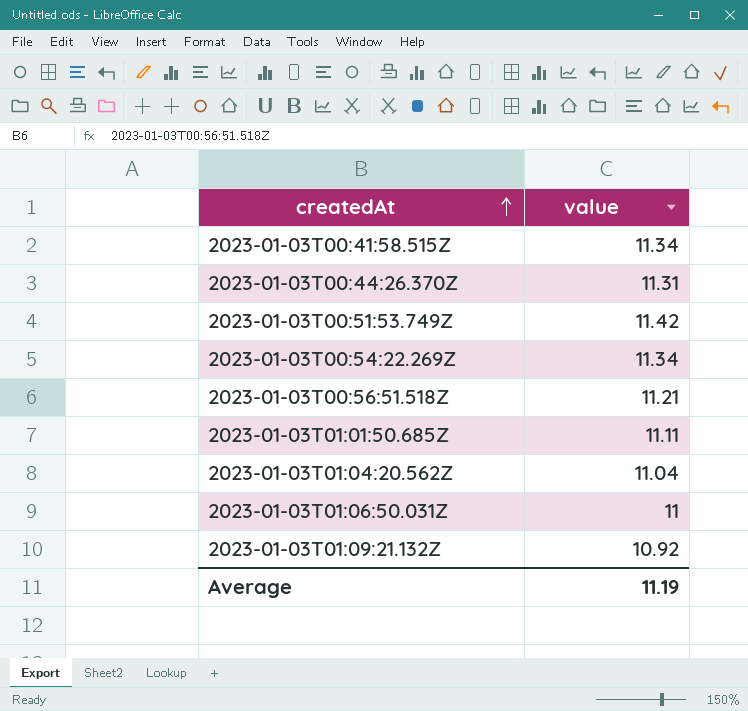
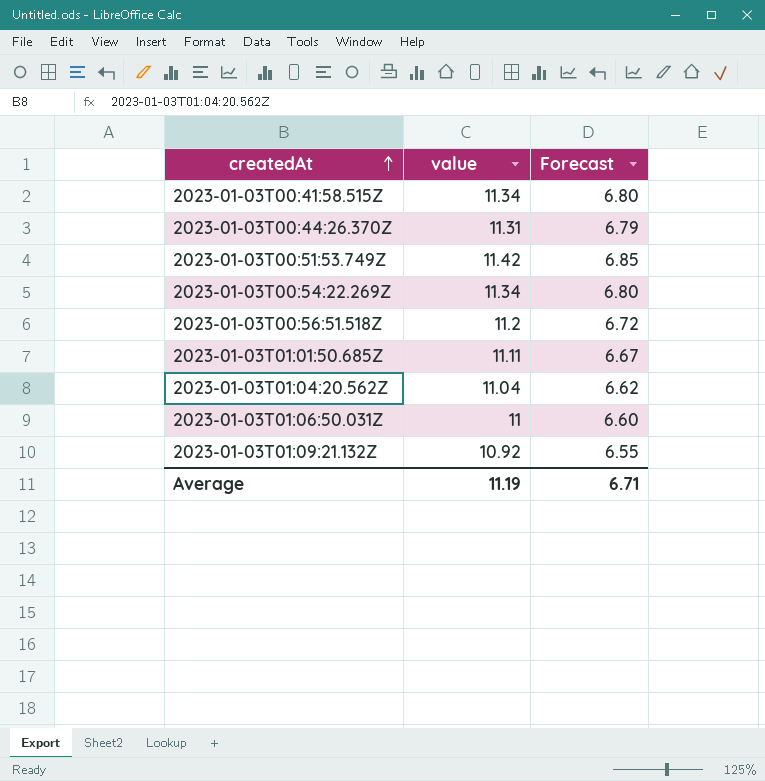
column Forecast | formula: none -> [value] * 0.6
2023-01-03T00:56:51.518Z | value: 11.21 -> 11.2

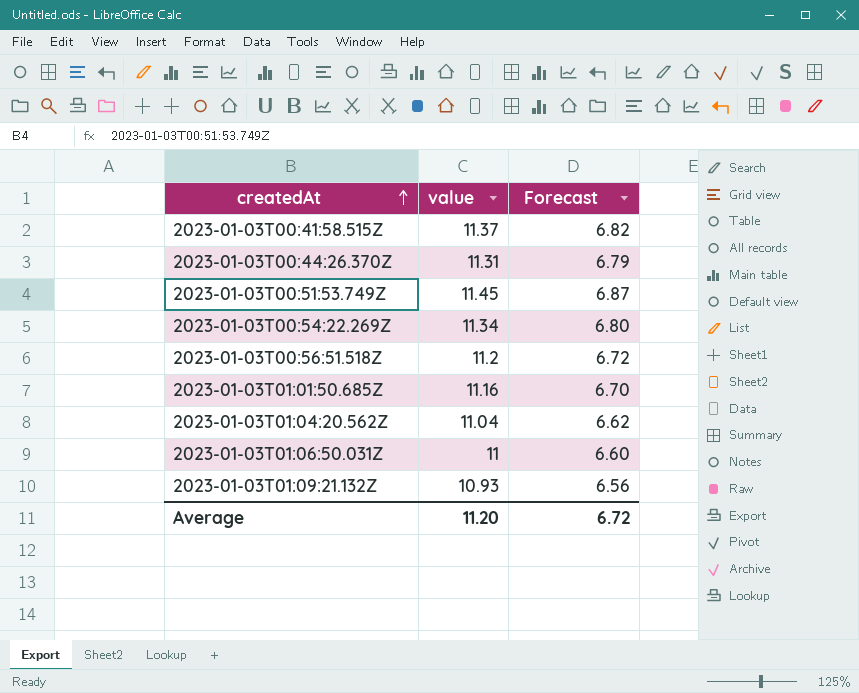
2023-01-03T00:41:58.515Z | value: 11.34 -> 11.37
2023-01-03T00:41:58.515Z | Forecast: 6.80 -> 6.82
2023-01-03T00:51:53.749Z | value: 11.42 -> 11.45
2023-01-03T00:51:53.749Z | Forecast: 6.85 -> 6.87
2023-01-03T01:01:50.685Z | value: 11.11 -> 11.16
2023-01-03T01:01:50.685Z | Forecast: 6.67 -> 6.70
2023-01-03T01:09:21.132Z | value: 10.92 -> 10.93
2023-01-03T01:09:21.132Z | Forecast: 6.55 -> 6.56
Average | value: 11.19 -> 11.20
Average | Forecast: 6.71 -> 6.72

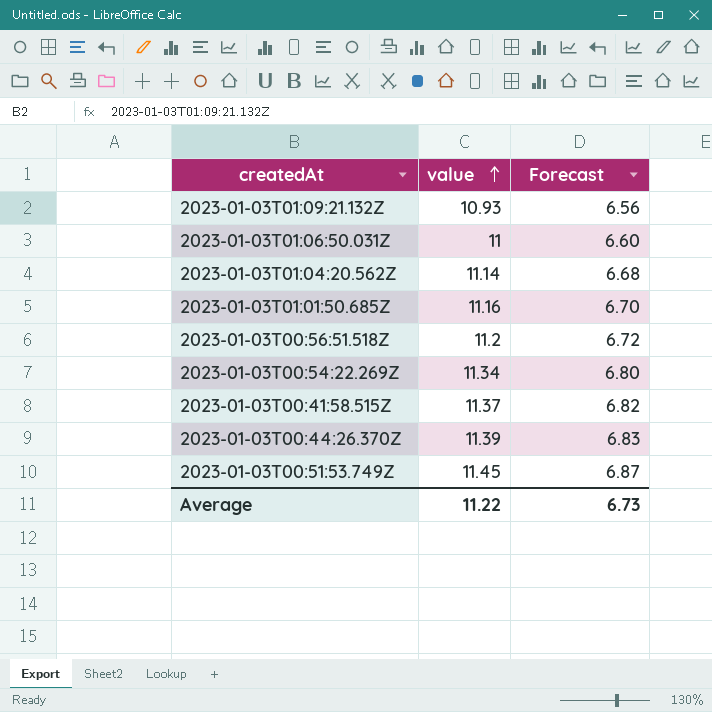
row order: createdAt ascending -> value ascending
2023-01-03T01:04:20.562Z | value: 11.04 -> 11.14
2023-01-03T01:04:20.562Z | Forecast: 6.62 -> 6.68
2023-01-03T00:44:26.370Z | value: 11.31 -> 11.39
2023-01-03T00:44:26.370Z | Forecast: 6.79 -> 6.83
Average | value: 11.20 -> 11.22
Average | Forecast: 6.72 -> 6.73

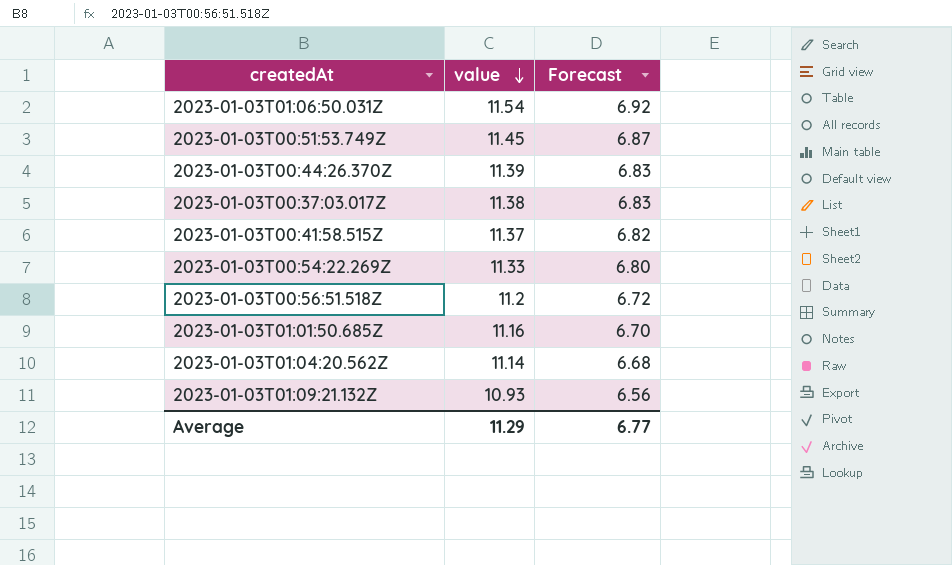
row order: value ascending -> value descending
2023-01-03T01:06:50.031Z | value: 11 -> 11.54
2023-01-03T01:06:50.031Z | Forecast: 6.60 -> 6.92
row 2023-01-03T00:37:03.017Z: none -> 11.38 | 6.83
2023-01-03T00:54:22.269Z | value: 11.34 -> 11.33
Average | value: 11.22 -> 11.29
Average | Forecast: 6.73 -> 6.77

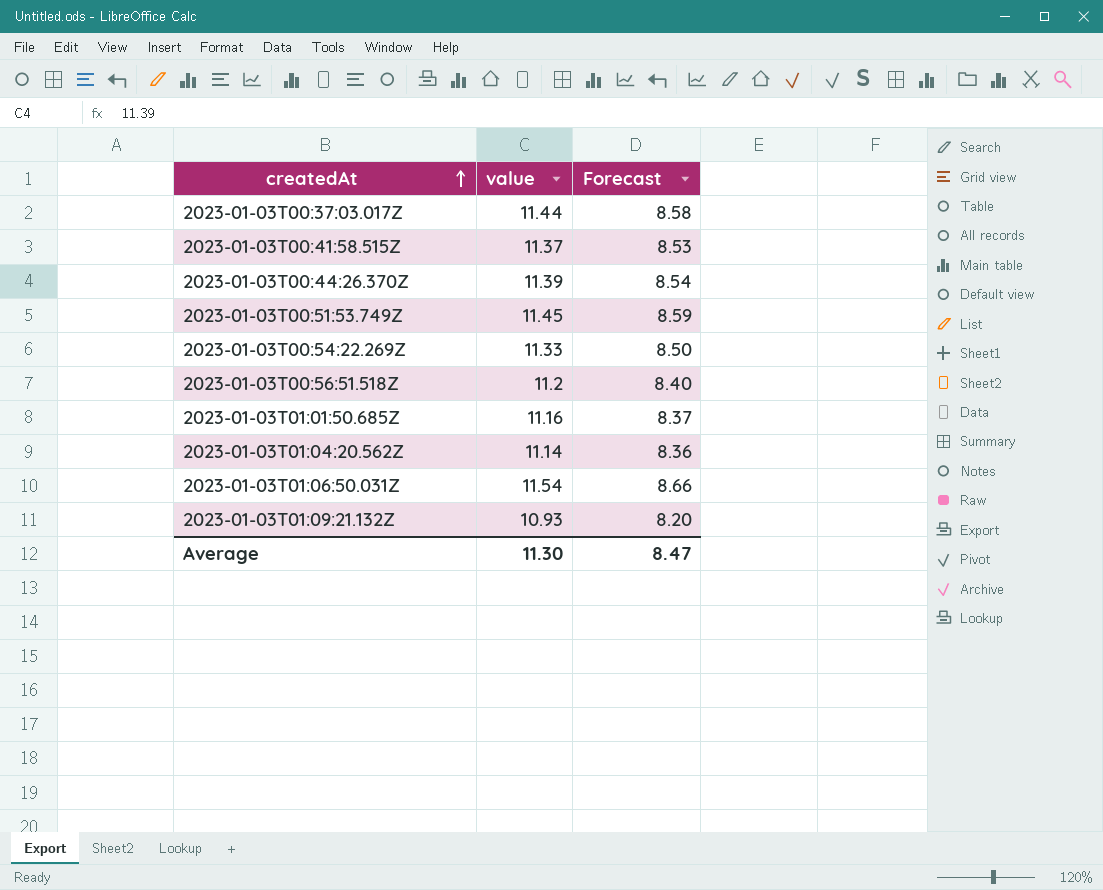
row order: value descending -> createdAt ascending
column Forecast | formula: [value] * 0.6 -> [value] * 0.75
2023-01-03T00:37:03.017Z | value: 11.38 -> 11.44
Average | value: 11.29 -> 11.30
Average | Forecast: 6.77 -> 8.47

